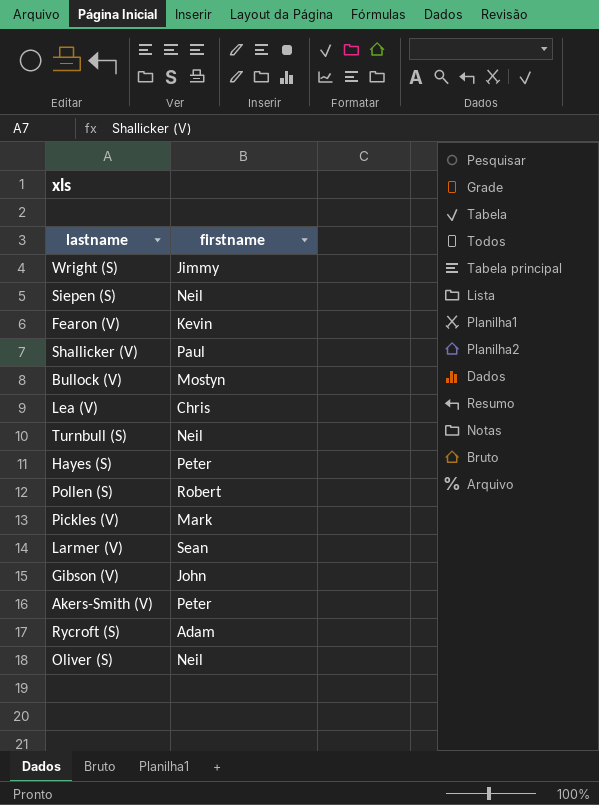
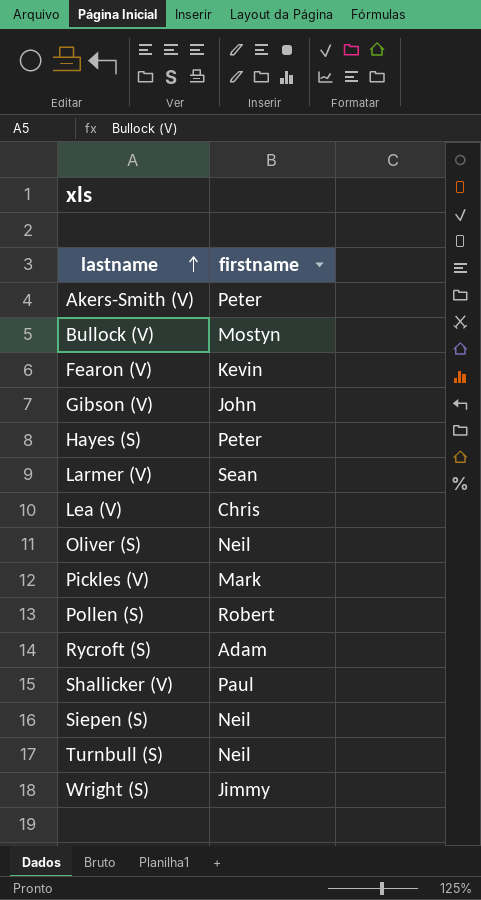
row order: none -> lastname ascending

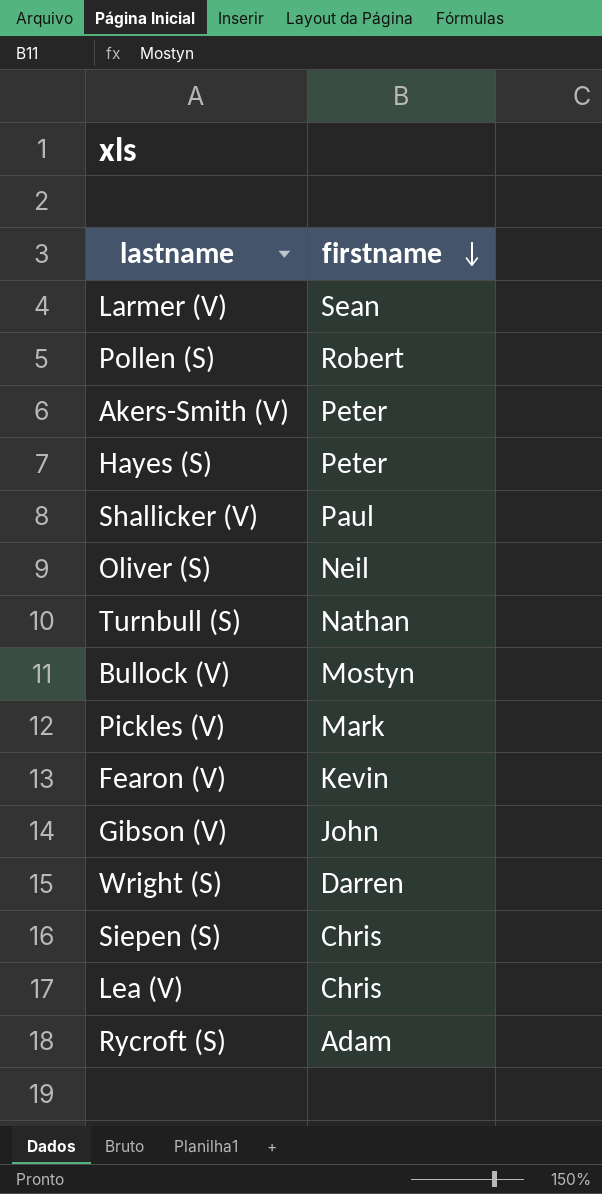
row order: lastname ascending -> firstname descending
Turnbull (S) | firstname: Neil -> Nathan
Wright (S) | firstname: Jimmy -> Darren
Siepen (S) | firstname: Neil -> Chris

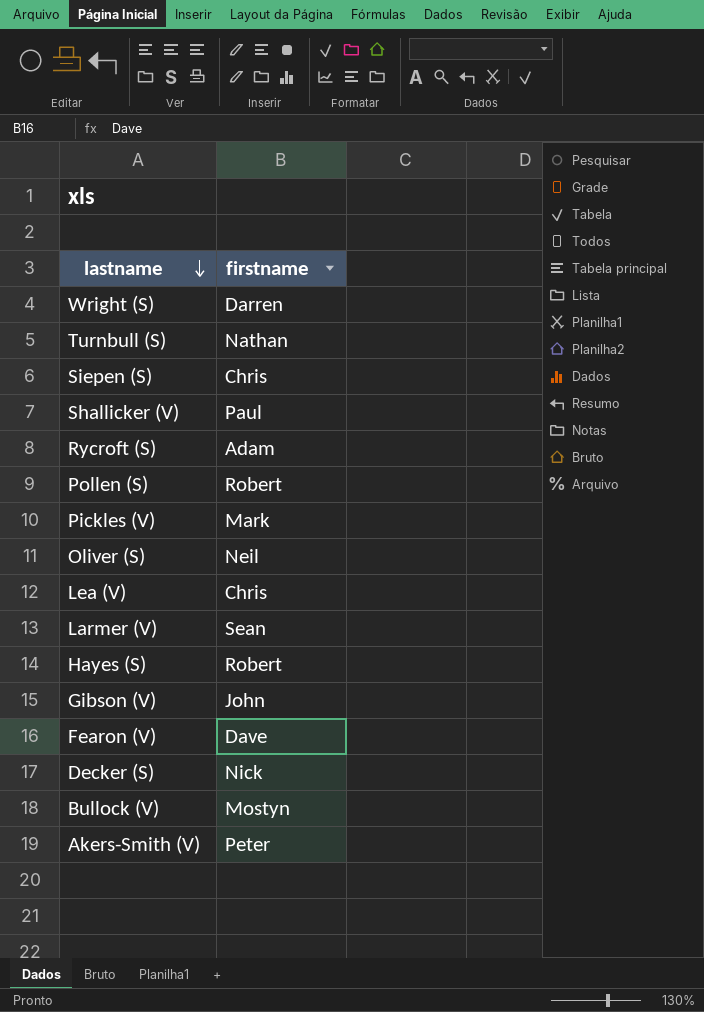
row order: firstname descending -> lastname descending
Hayes (S) | firstname: Peter -> Robert
Fearon (V) | firstname: Kevin -> Dave
row Decker (S): none -> Nick

